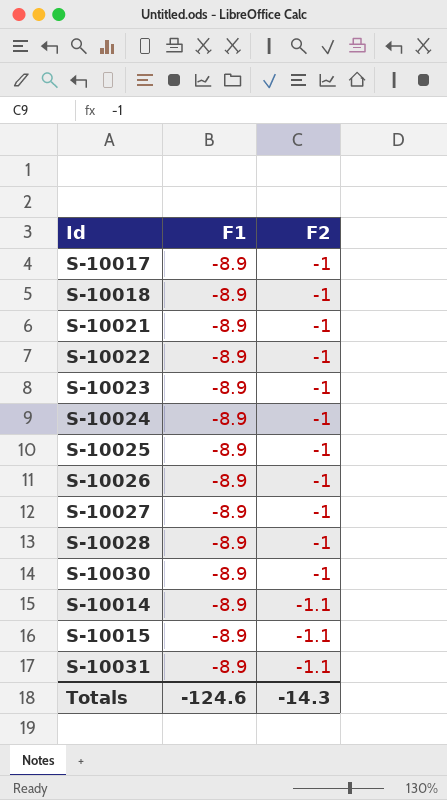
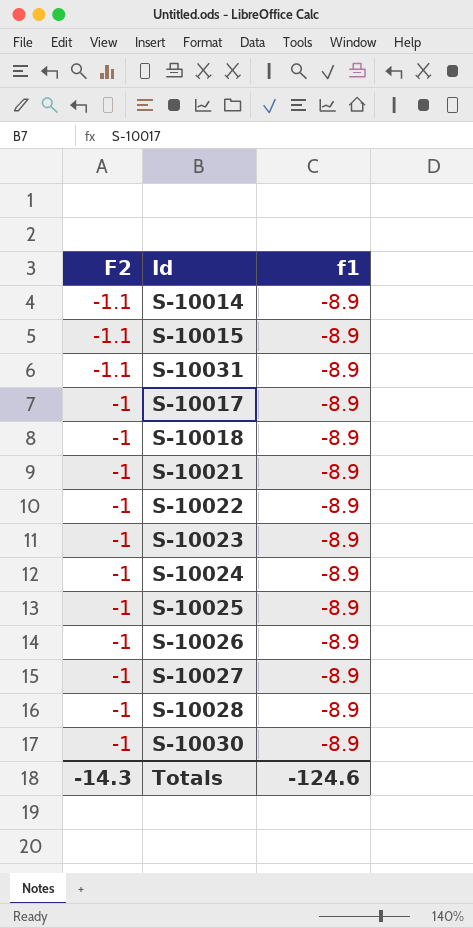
row order: F2 descending -> F2 ascending
column F2 | position: 3 -> 1
column name: F1 -> f1

